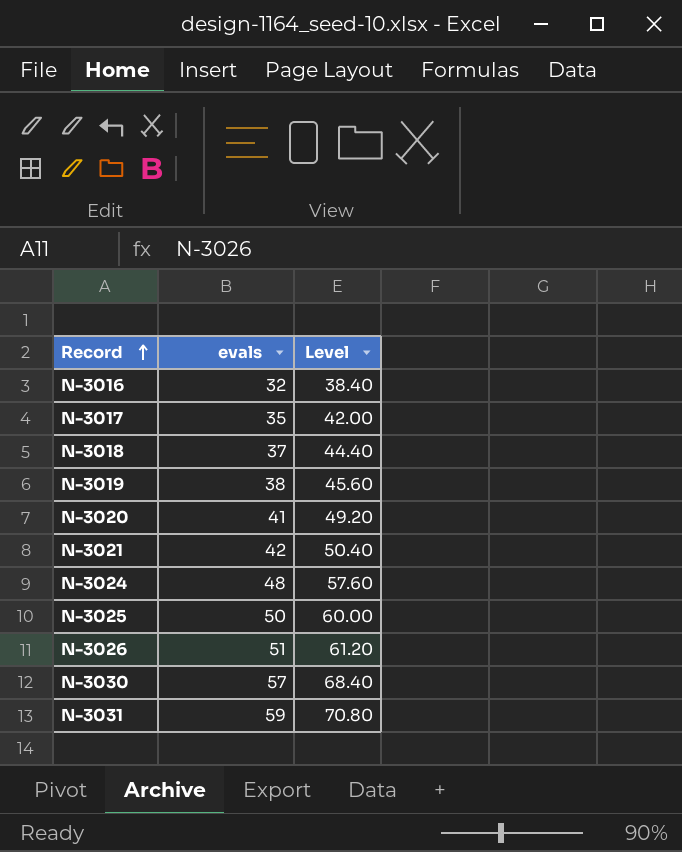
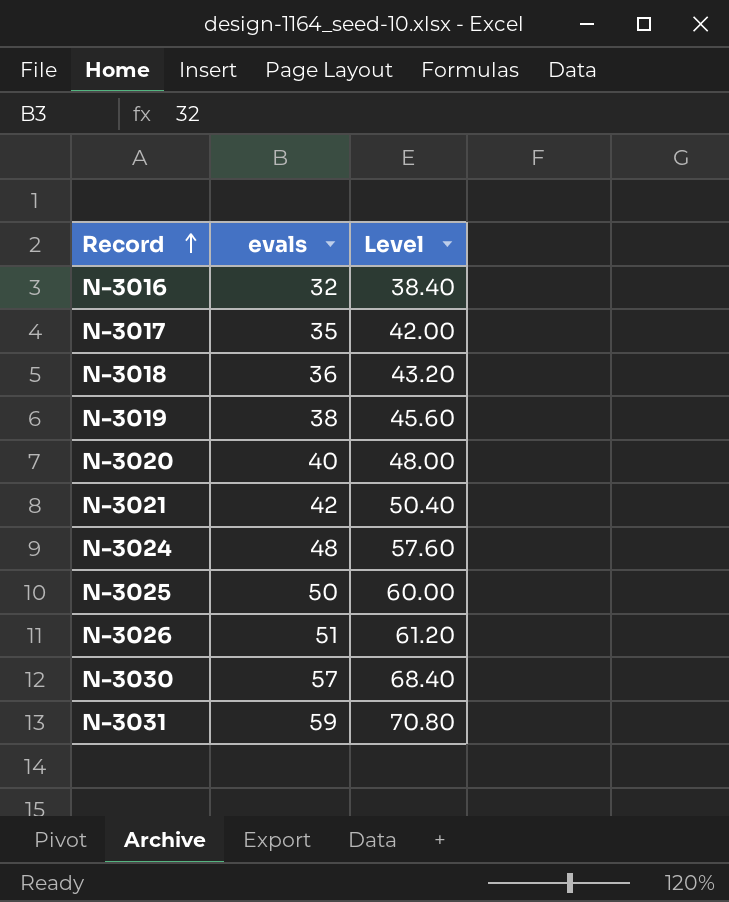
N-3018 | evals: 37 -> 36
N-3018 | Level: 44.40 -> 43.20
N-3020 | evals: 41 -> 40
N-3020 | Level: 49.20 -> 48.00

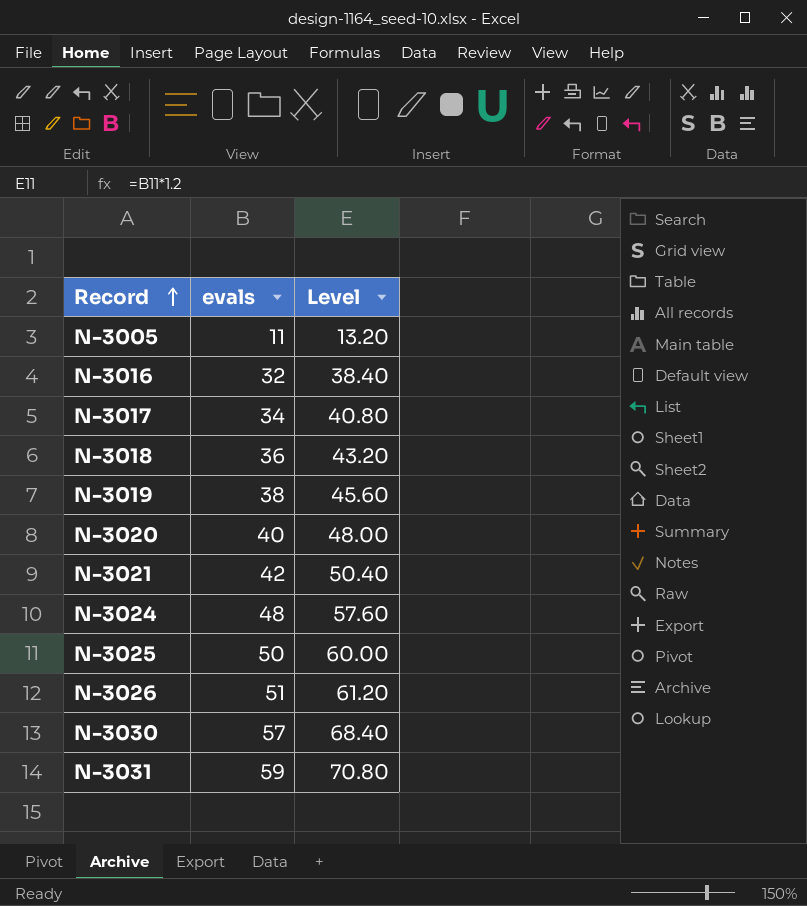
row N-3005: none -> 11 | 13.20
N-3017 | evals: 35 -> 34
N-3017 | Level: 42.00 -> 40.80

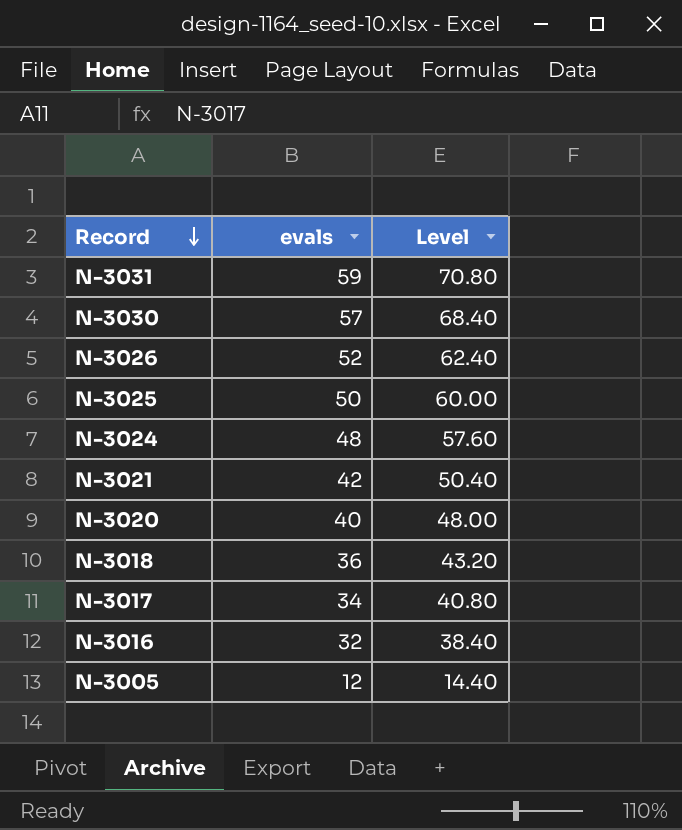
row order: Record ascending -> Record descending
row N-3019: 38 | 45.60 -> none
N-3026 | evals: 51 -> 52
N-3026 | Level: 61.20 -> 62.40
N-3005 | evals: 11 -> 12
N-3005 | Level: 13.20 -> 14.40

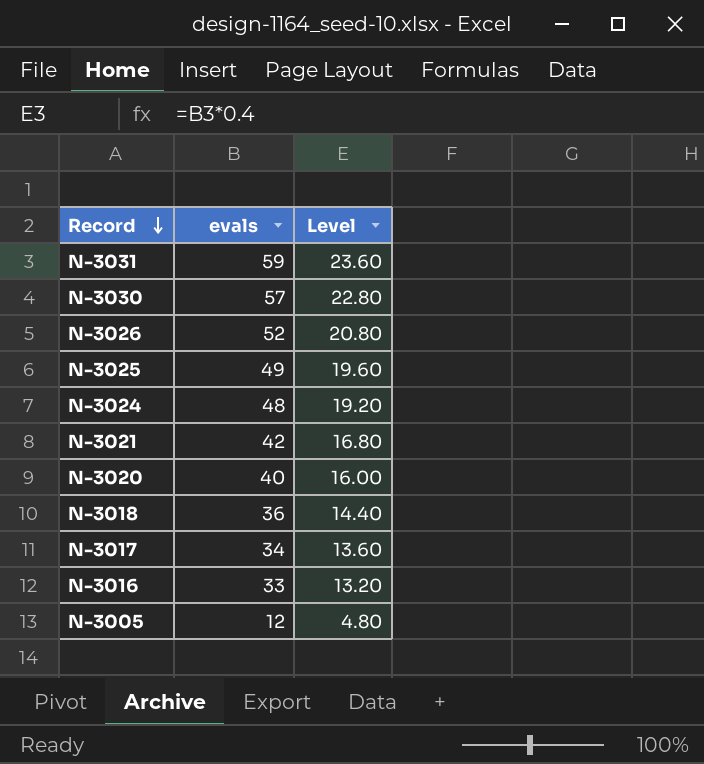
column Level | formula: [evals] * 1.2 -> [evals] * 0.4
N-3025 | evals: 50 -> 49
N-3016 | evals: 32 -> 33

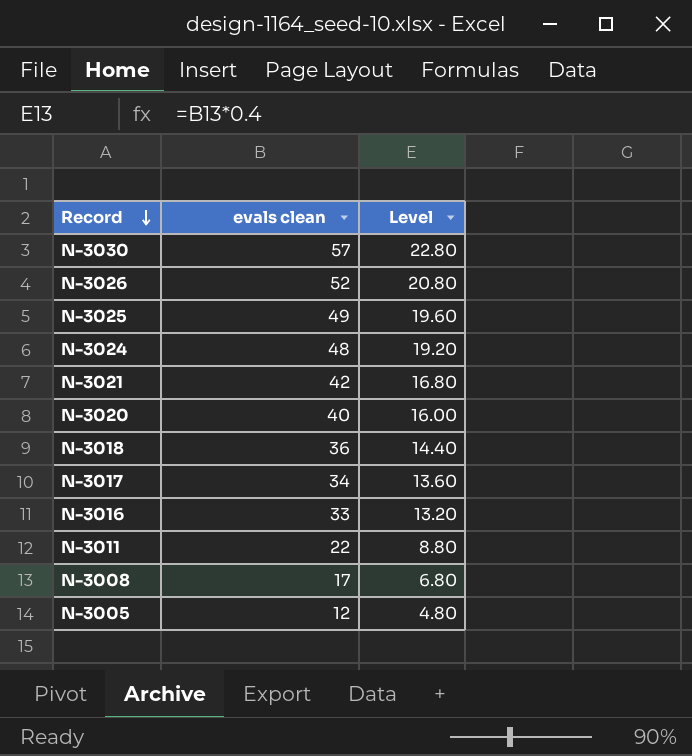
column name: evals -> evals clean
row N-3031: 59 | 23.60 -> none
row N-3011: none -> 22 | 8.80
row N-3008: none -> 17 | 6.80

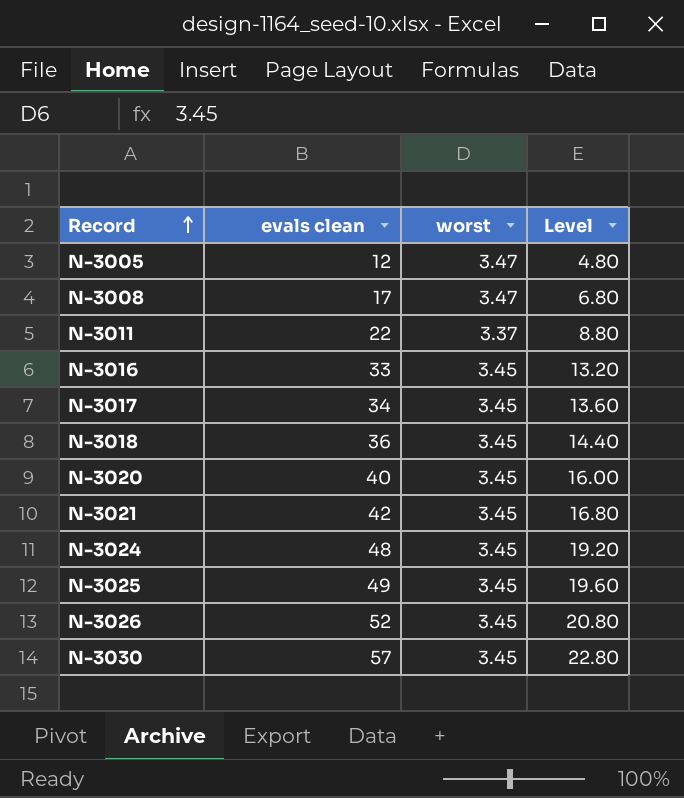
row order: Record descending -> Record ascending
column worst | position: none -> 3

